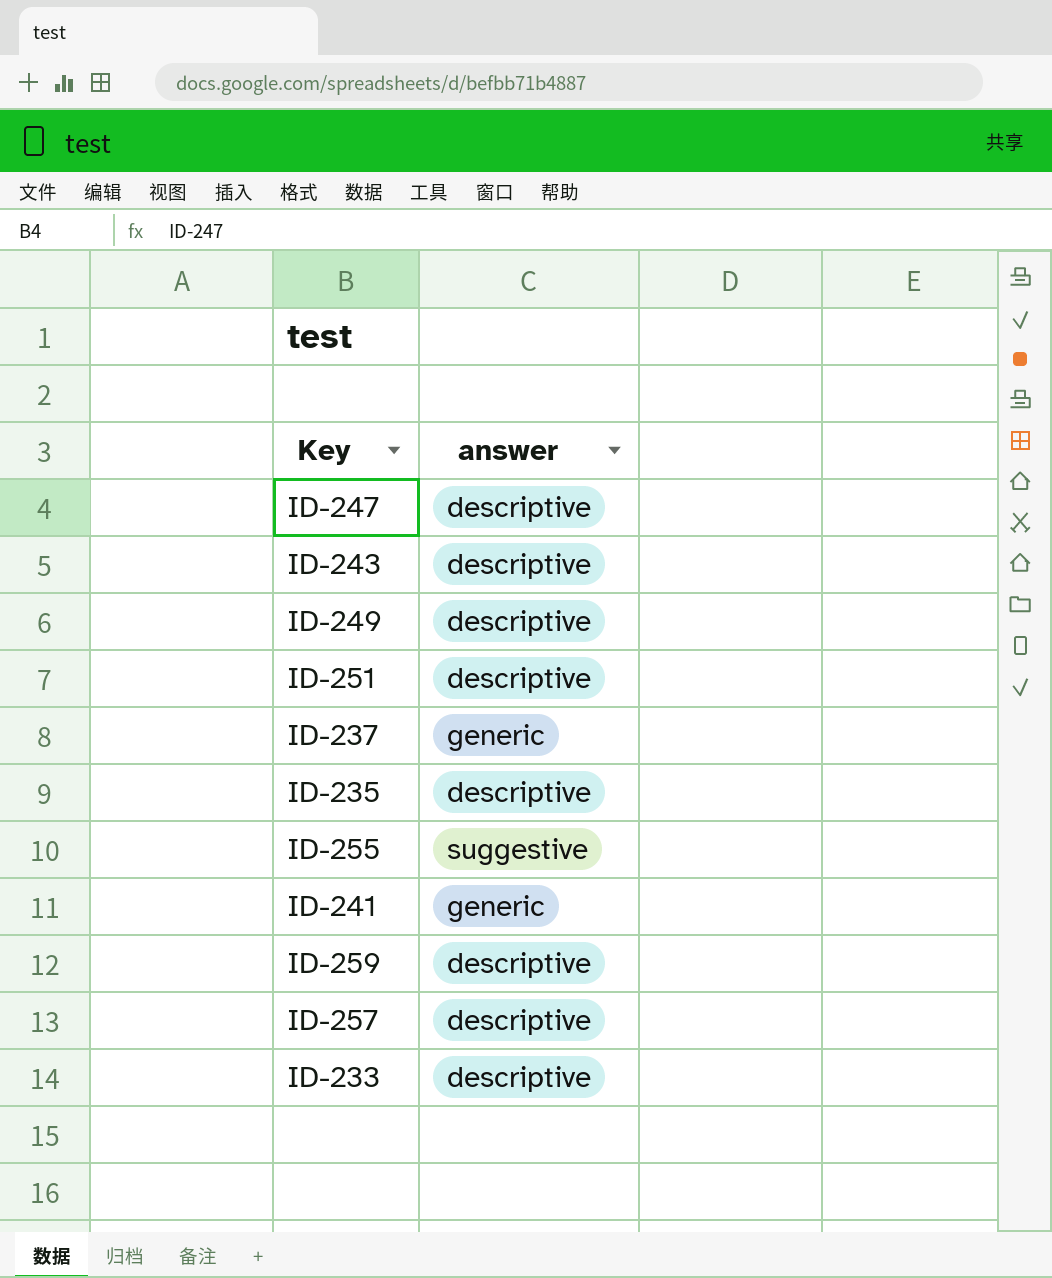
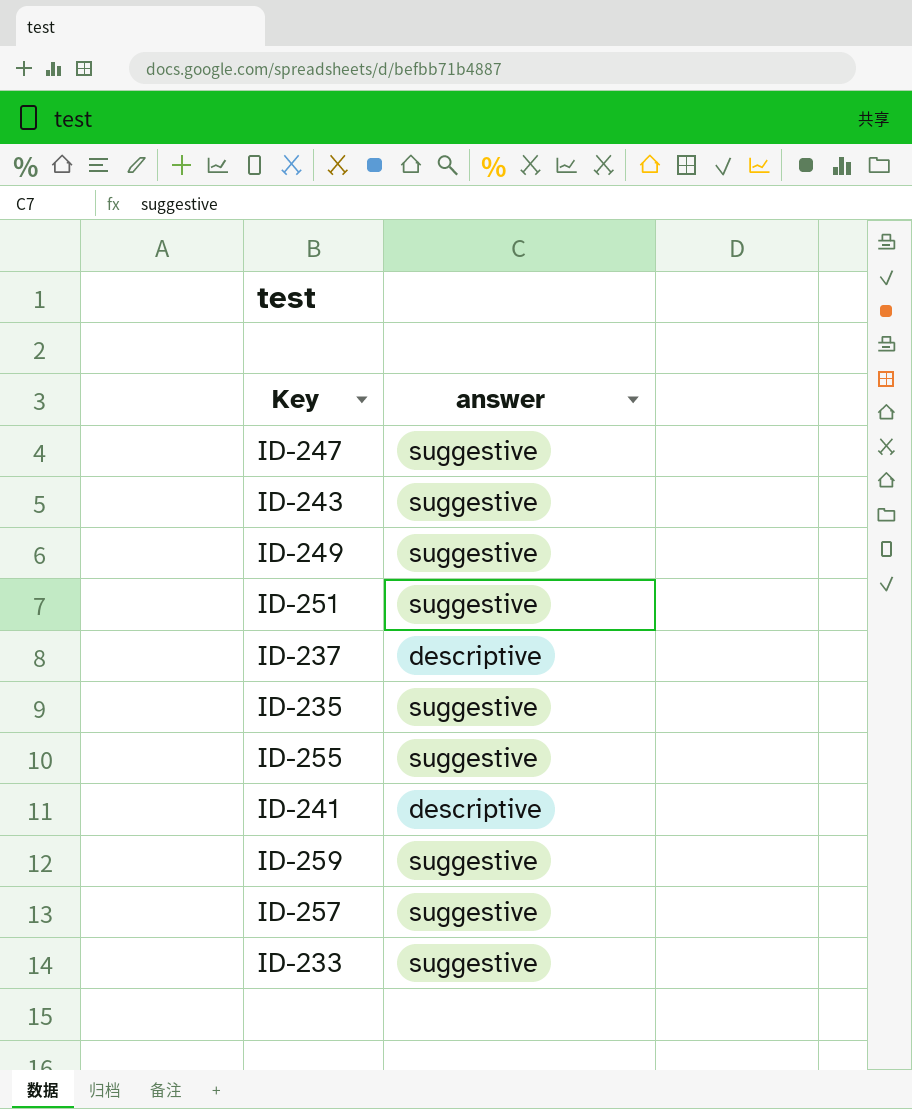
ID-247 | answer: descriptive -> suggestive
ID-243 | answer: descriptive -> suggestive
ID-249 | answer: descriptive -> suggestive
ID-251 | answer: descriptive -> suggestive
ID-237 | answer: generic -> descriptive
ID-235 | answer: descriptive -> suggestive
ID-241 | answer: generic -> descriptive
ID-259 | answer: descriptive -> suggestive
ID-257 | answer: descriptive -> suggestive
ID-233 | answer: descriptive -> suggestive

